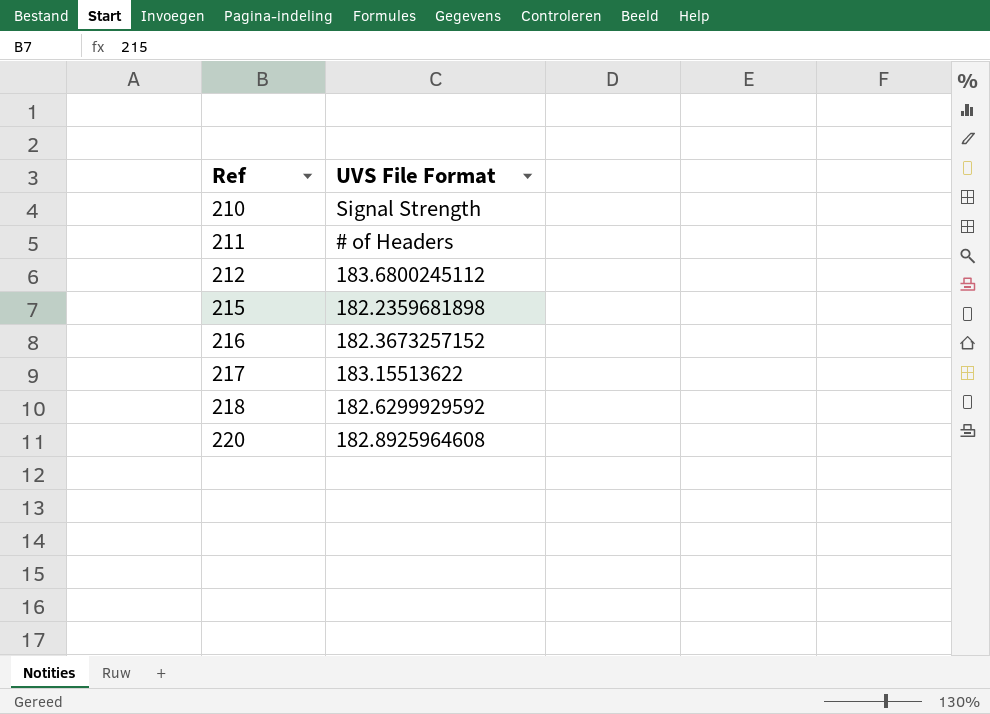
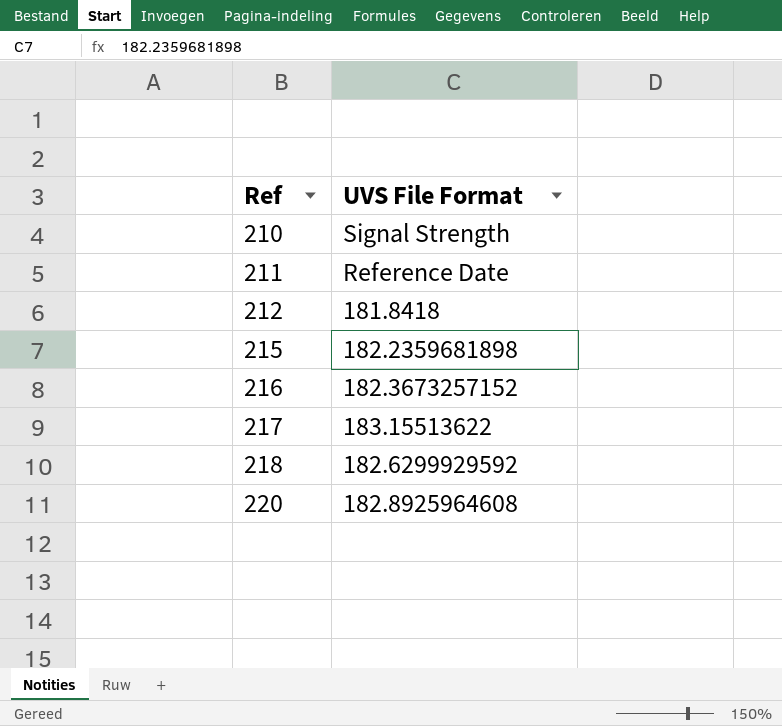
211 | UVS File Format: # of Headers -> Reference Date
212 | UVS File Format: 183.6800245112 -> 181.8418

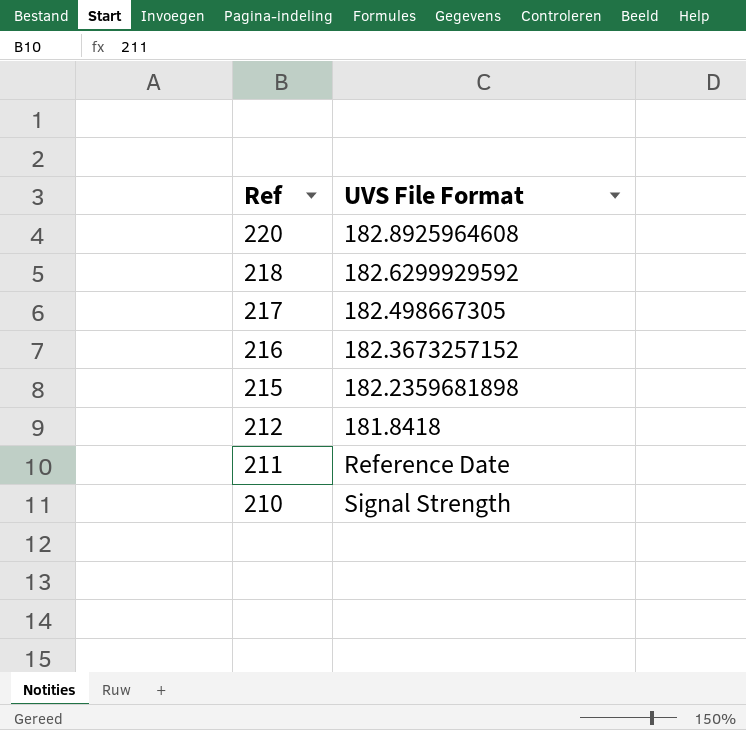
row order: Ref ascending -> Ref descending
217 | UVS File Format: 183.15513622 -> 182.498667305

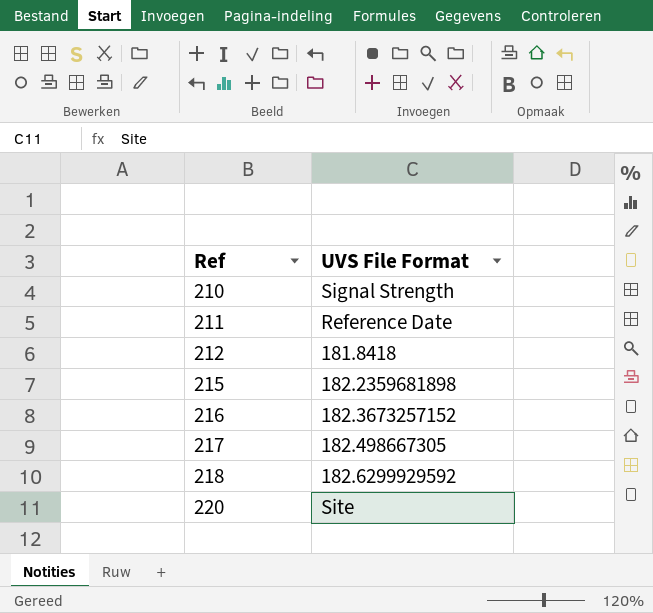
row order: Ref descending -> Ref ascending
220 | UVS File Format: 182.8925964608 -> Site

